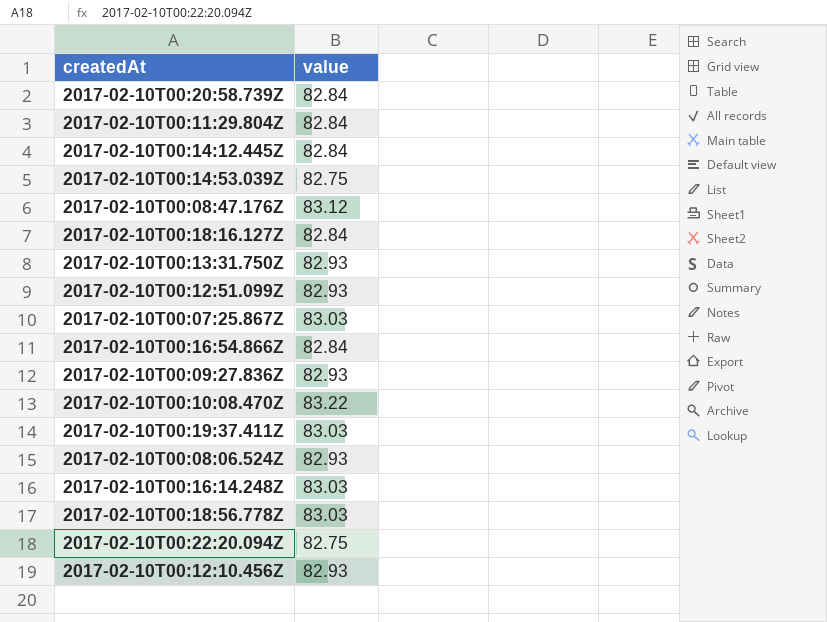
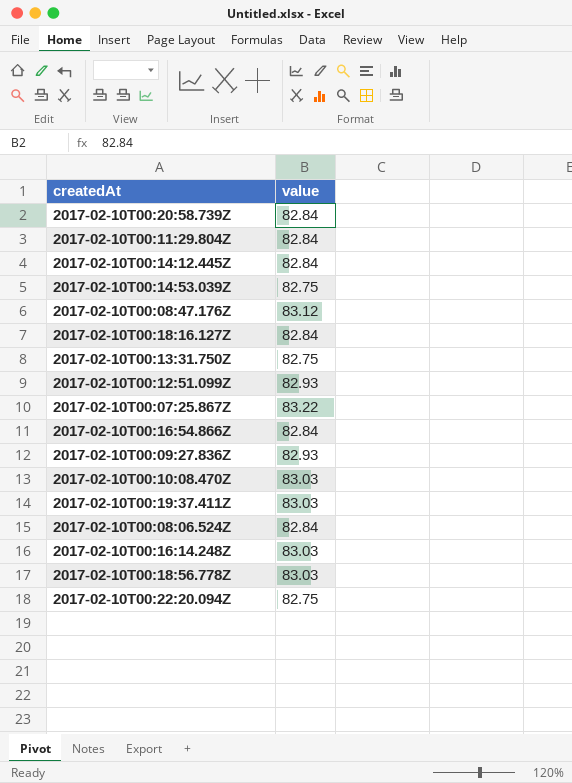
row 2017-02-10T00:12:10.456Z: 82.93 -> none
2017-02-10T00:13:31.750Z | value: 82.93 -> 82.75
2017-02-10T00:07:25.867Z | value: 83.03 -> 83.22
2017-02-10T00:10:08.470Z | value: 83.22 -> 83.03
2017-02-10T00:08:06.524Z | value: 82.93 -> 82.84

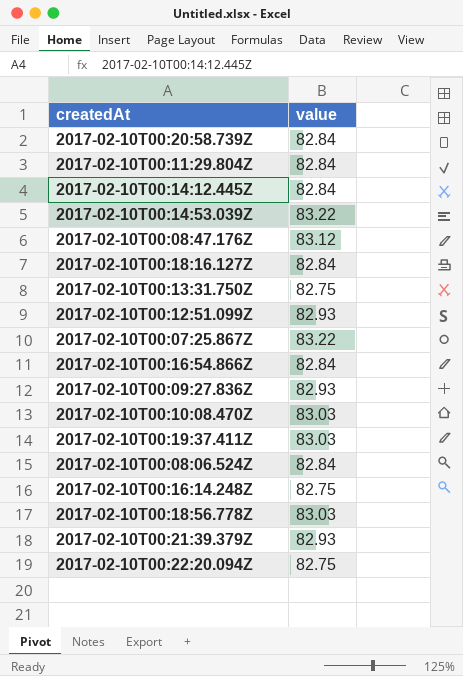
2017-02-10T00:14:53.039Z | value: 82.75 -> 83.22
2017-02-10T00:16:14.248Z | value: 83.03 -> 82.75
row 2017-02-10T00:21:39.379Z: none -> 82.93

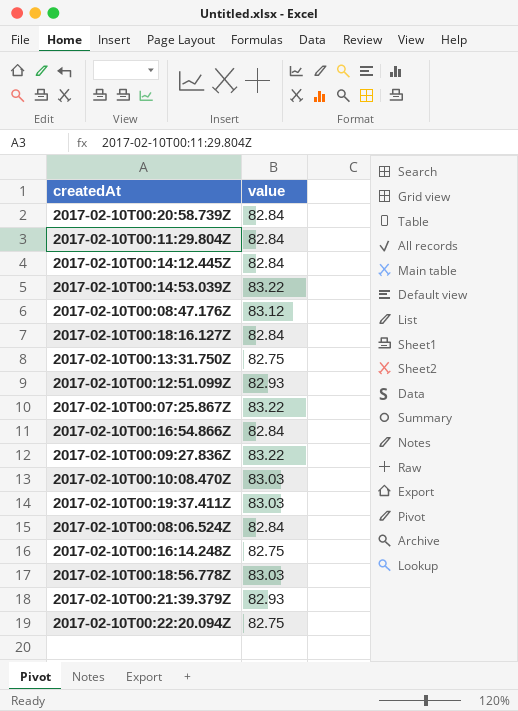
2017-02-10T00:09:27.836Z | value: 82.93 -> 83.22

